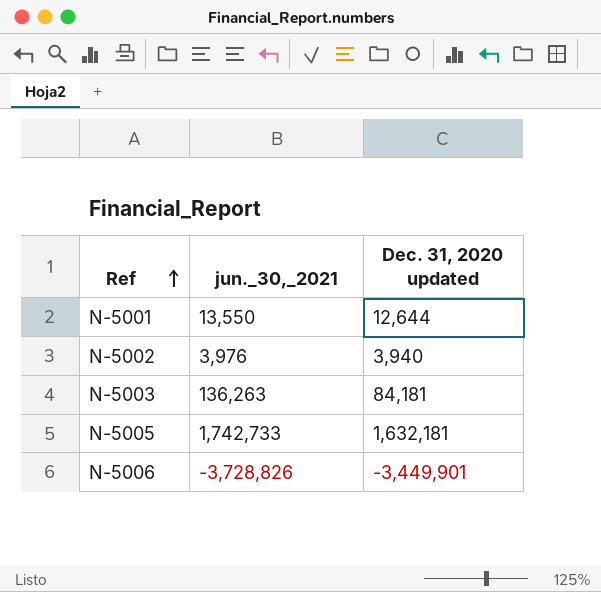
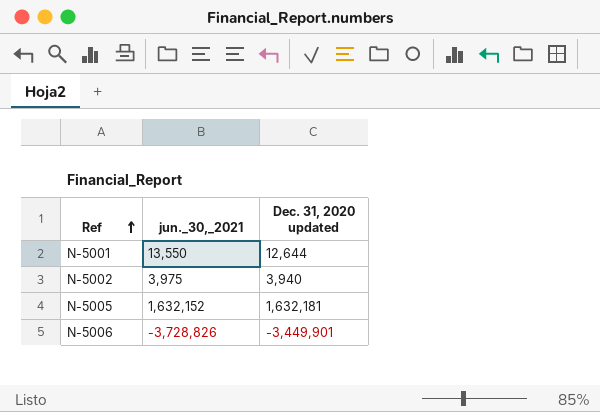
row N-5003: 136,263 | 84,181 -> none
N-5002 | jun._30,_2021: 3,976 -> 3,975
N-5005 | jun._30,_2021: 1,742,733 -> 1,632,152

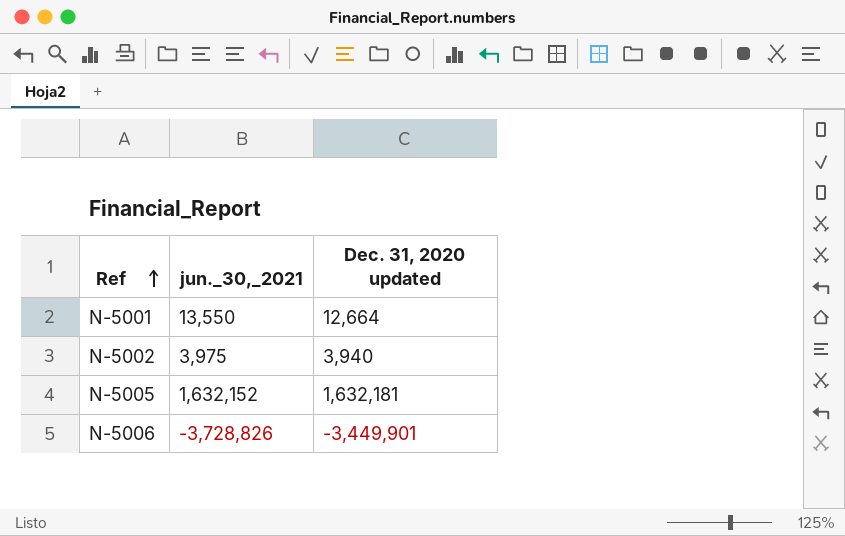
N-5001 | Dec. 31, 2020 updated: 12,644 -> 12,664

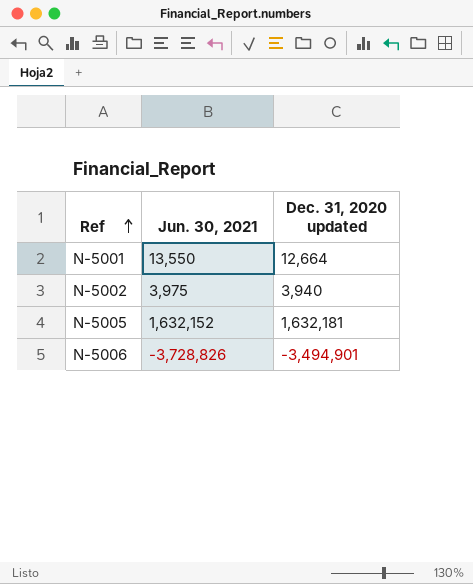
column name: jun._30,_2021 -> Jun. 30, 2021
N-5006 | Dec. 31, 2020 updated: -3,449,901 -> -3,494,901

